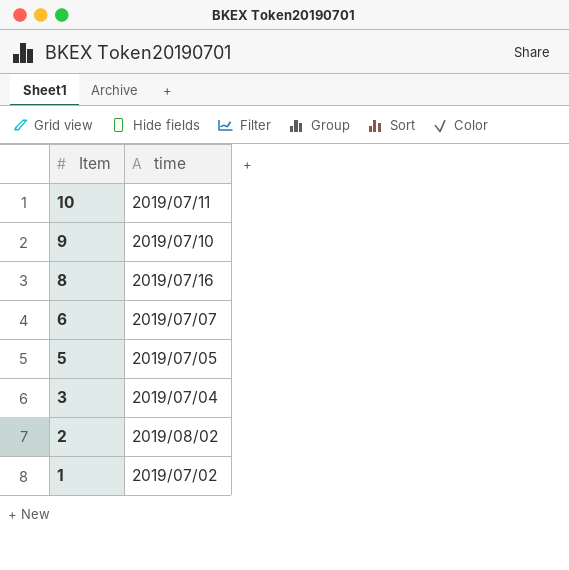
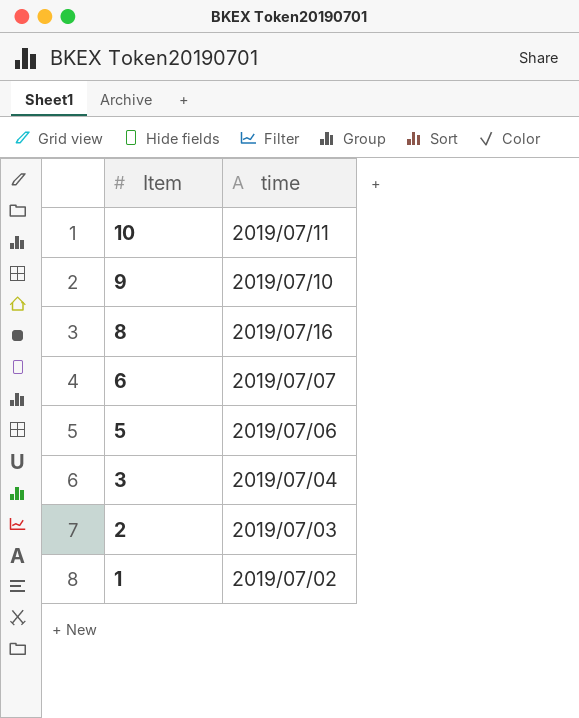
5 | time: 2019/07/05 -> 2019/07/06
2 | time: 2019/08/02 -> 2019/07/03

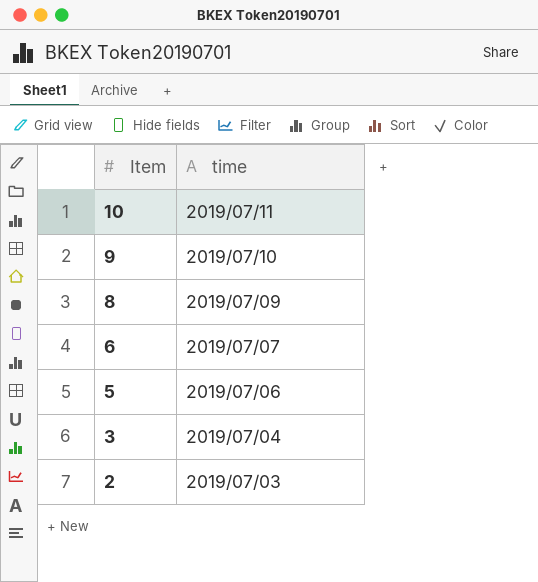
row 1: 2019/07/02 -> none
8 | time: 2019/07/16 -> 2019/07/09

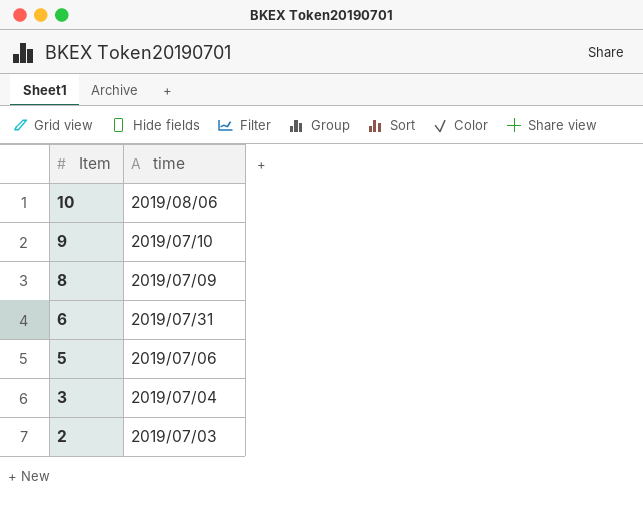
10 | time: 2019/07/11 -> 2019/08/06
6 | time: 2019/07/07 -> 2019/07/31

